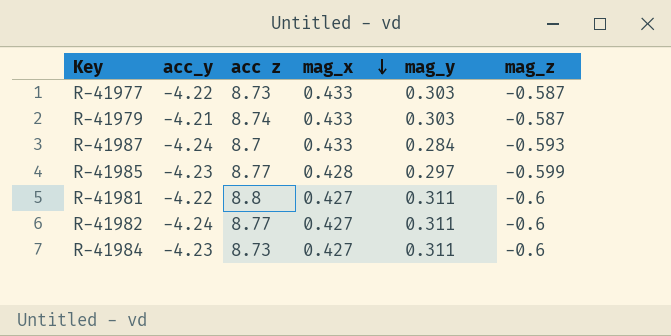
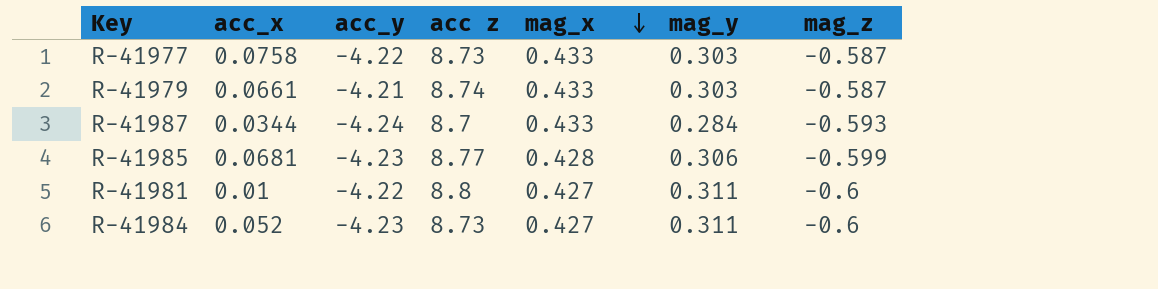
column acc_x | position: none -> 2
row R-41982: -4.24 | 8.77 | 0.427 | 0.311 | -0.6 -> none
R-41985 | mag_y: 0.297 -> 0.306

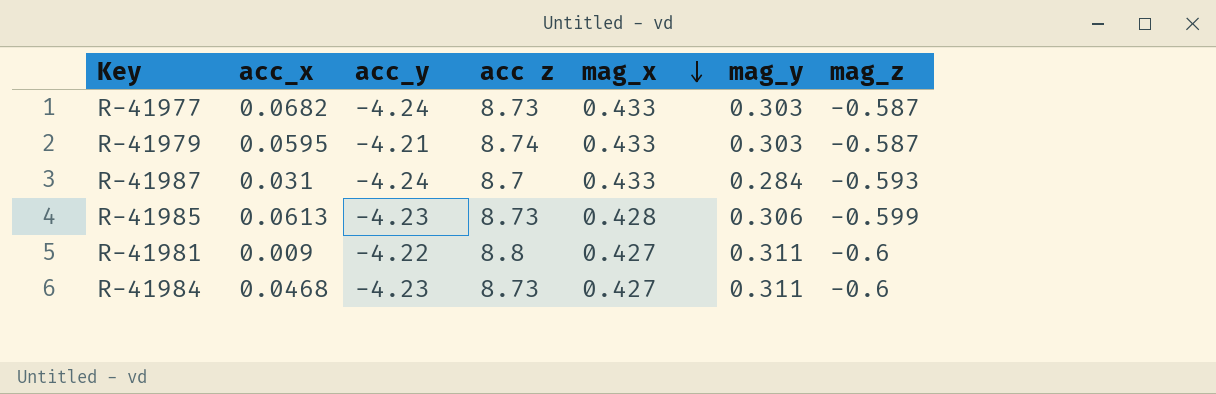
R-41977 | acc_x: 0.0758 -> 0.0682
R-41977 | acc_y: -4.22 -> -4.24
R-41979 | acc_x: 0.0661 -> 0.0595
R-41987 | acc_x: 0.0344 -> 0.031
R-41985 | acc_x: 0.0681 -> 0.0613
R-41985 | acc z: 8.77 -> 8.73
R-41981 | acc_x: 0.01 -> 0.009
R-41984 | acc_x: 0.052 -> 0.0468

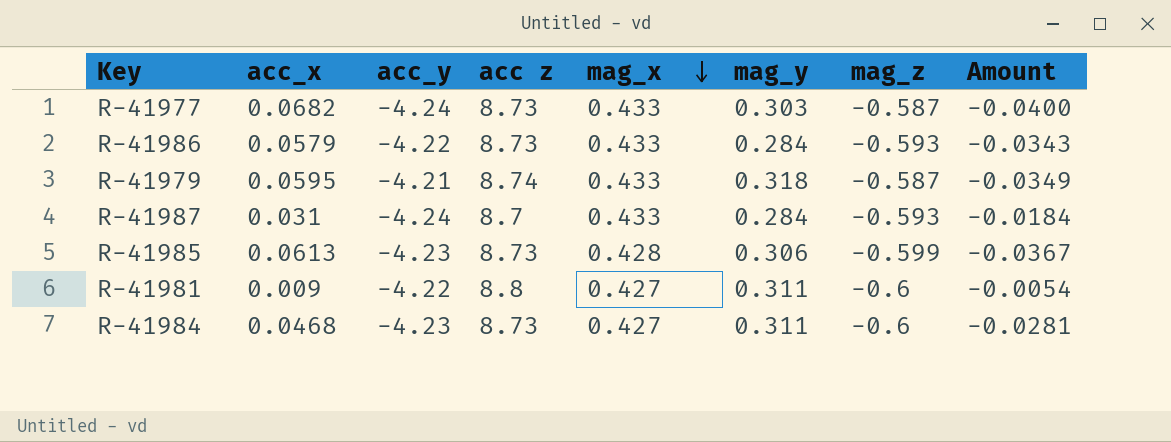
column Amount | formula: none -> [acc_x] * [mag_z]
row R-41986: none -> 0.0579 | -4.22 | 8.73 | 0.433 | 0.284 | -0.593 | -0.0343
R-41979 | mag_y: 0.303 -> 0.318

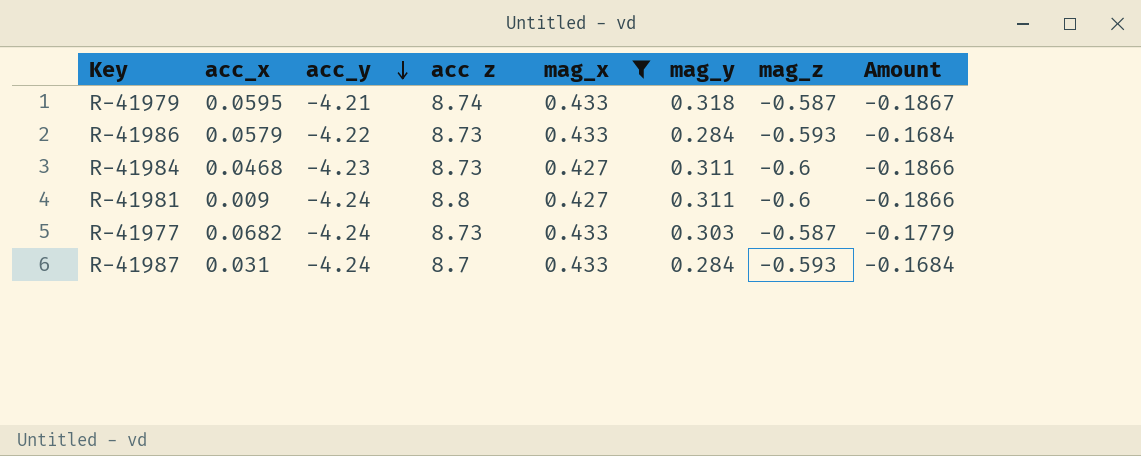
filter: none -> mag_x != 0.428
row order: mag_x descending -> acc_y descending
column Amount | formula: [acc_x] * [mag_z] -> [mag_y] * [mag_z]
R-41981 | acc_y: -4.22 -> -4.24

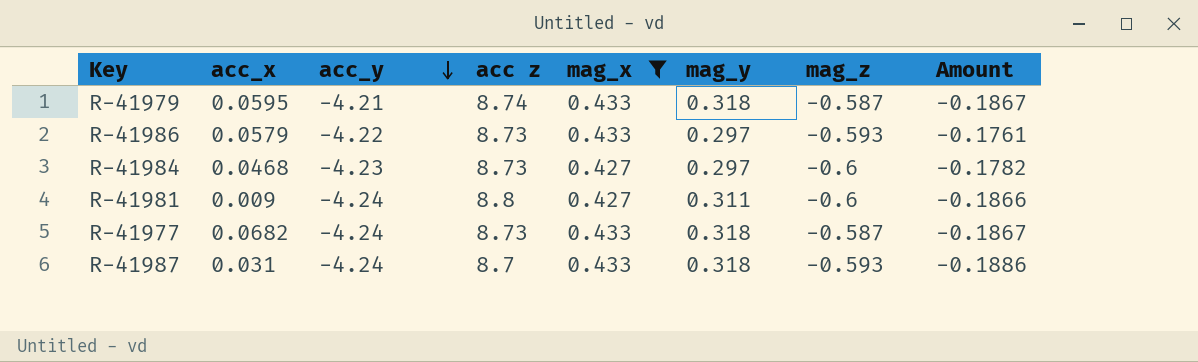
R-41986 | mag_y: 0.284 -> 0.297
R-41986 | Amount: -0.1684 -> -0.1761
R-41984 | mag_y: 0.311 -> 0.297
R-41984 | Amount: -0.1866 -> -0.1782
R-41977 | mag_y: 0.303 -> 0.318
R-41977 | Amount: -0.1779 -> -0.1867
R-41987 | mag_y: 0.284 -> 0.318
R-41987 | Amount: -0.1684 -> -0.1886

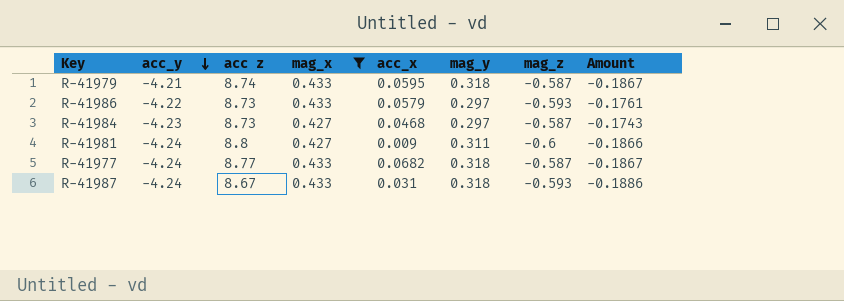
column acc_x | position: 2 -> 5
R-41984 | mag_z: -0.6 -> -0.587
R-41984 | Amount: -0.1782 -> -0.1743
R-41977 | acc z: 8.73 -> 8.77
R-41987 | acc z: 8.7 -> 8.67

